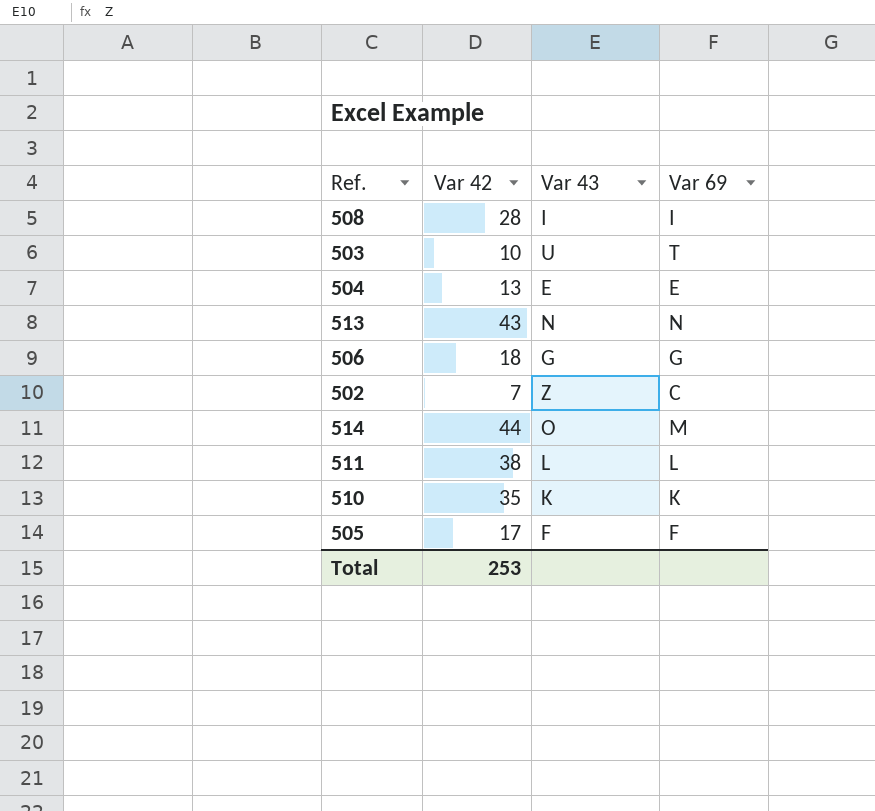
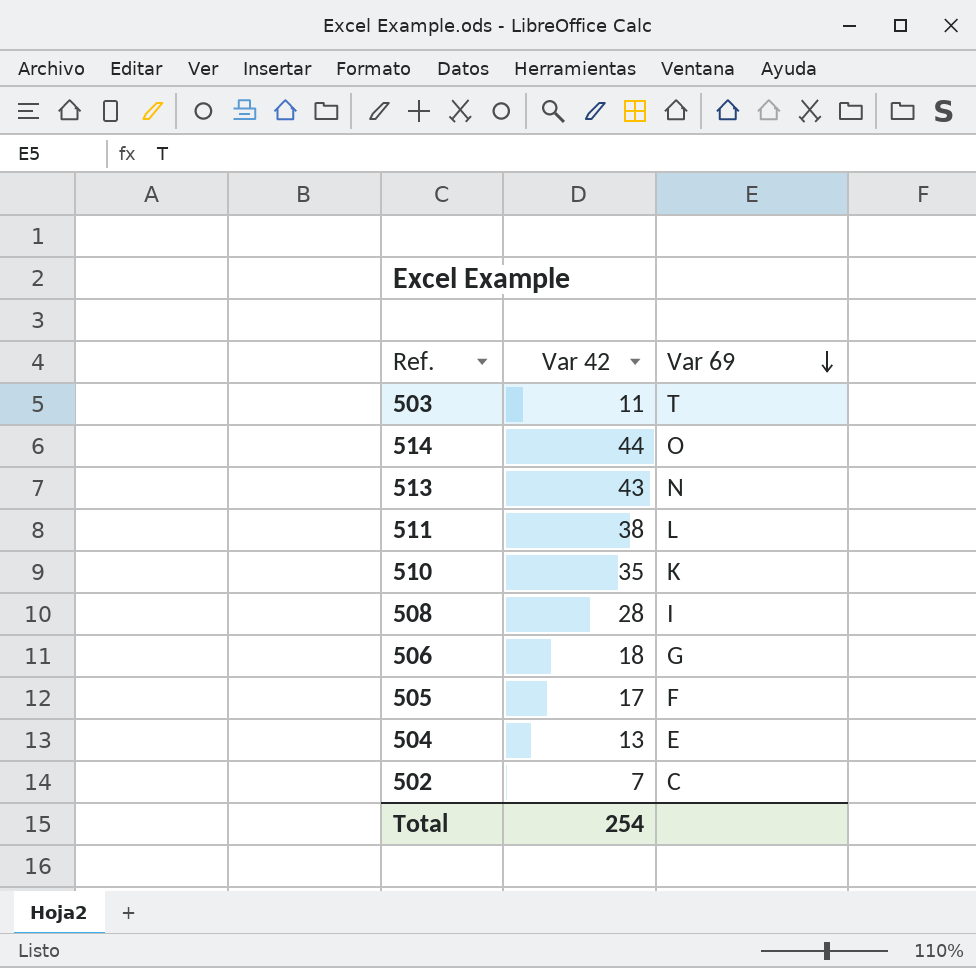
row order: none -> Var 69 descending
column Var 43 | position: 3 -> none
503 | Var 42: 10 -> 11
514 | Var 69: M -> O
Total | Var 42: 253 -> 254

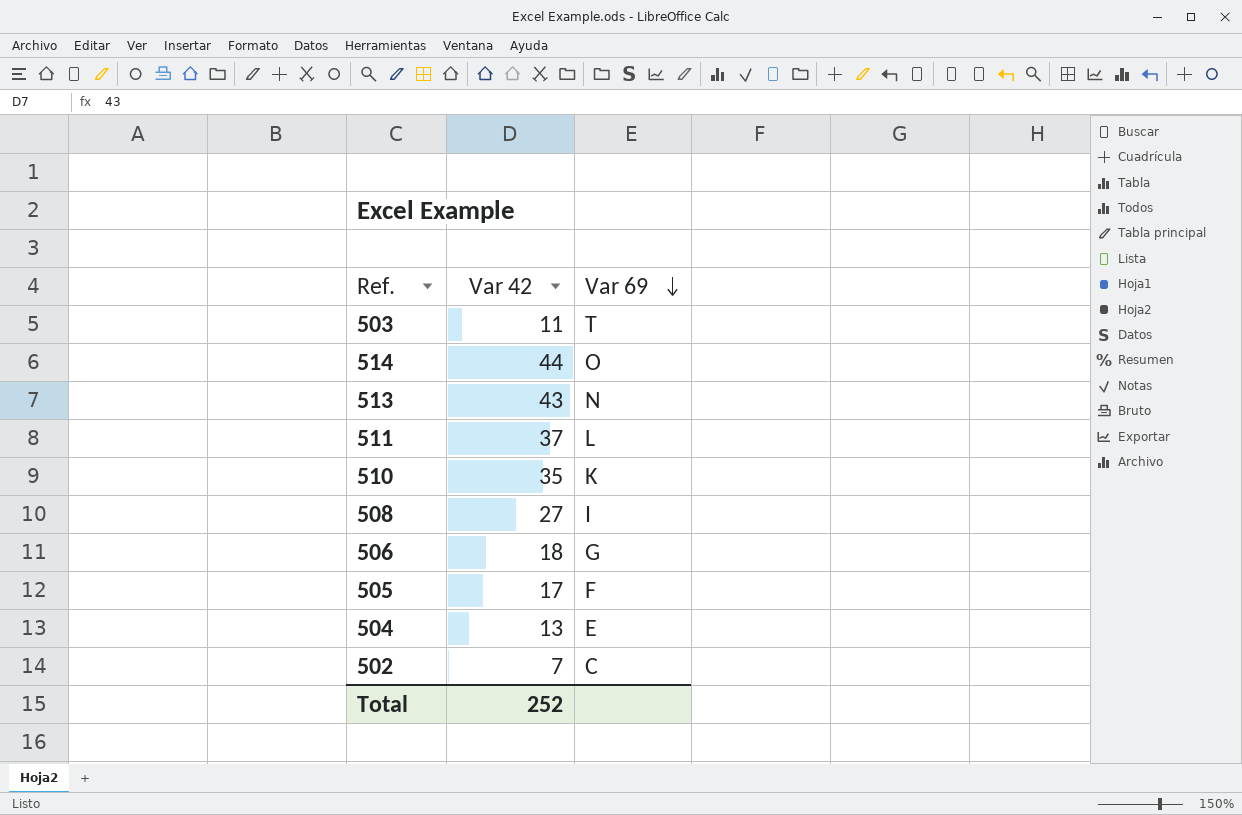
511 | Var 42: 38 -> 37
508 | Var 42: 28 -> 27
Total | Var 42: 254 -> 252

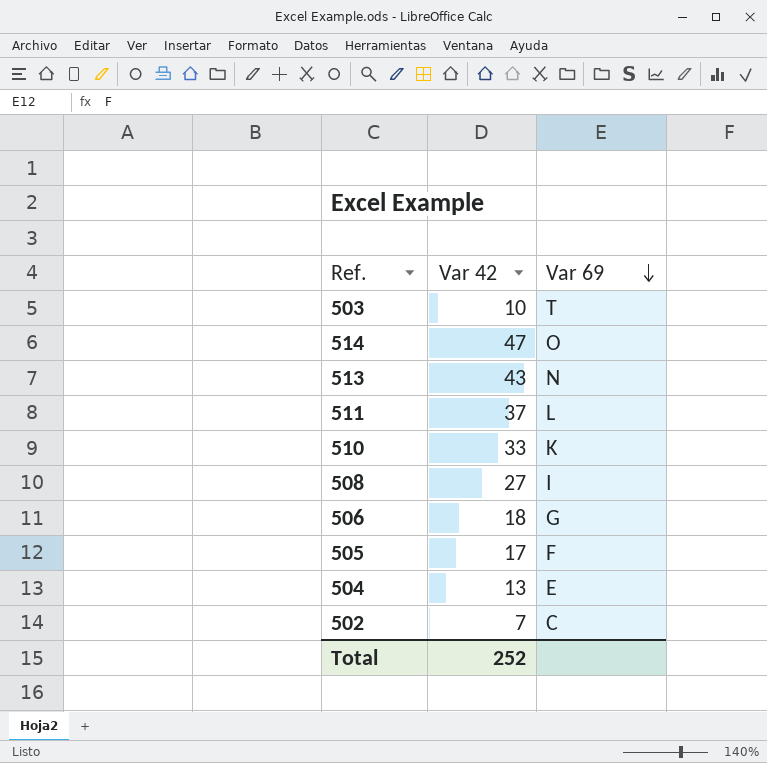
503 | Var 42: 11 -> 10
514 | Var 42: 44 -> 47
510 | Var 42: 35 -> 33

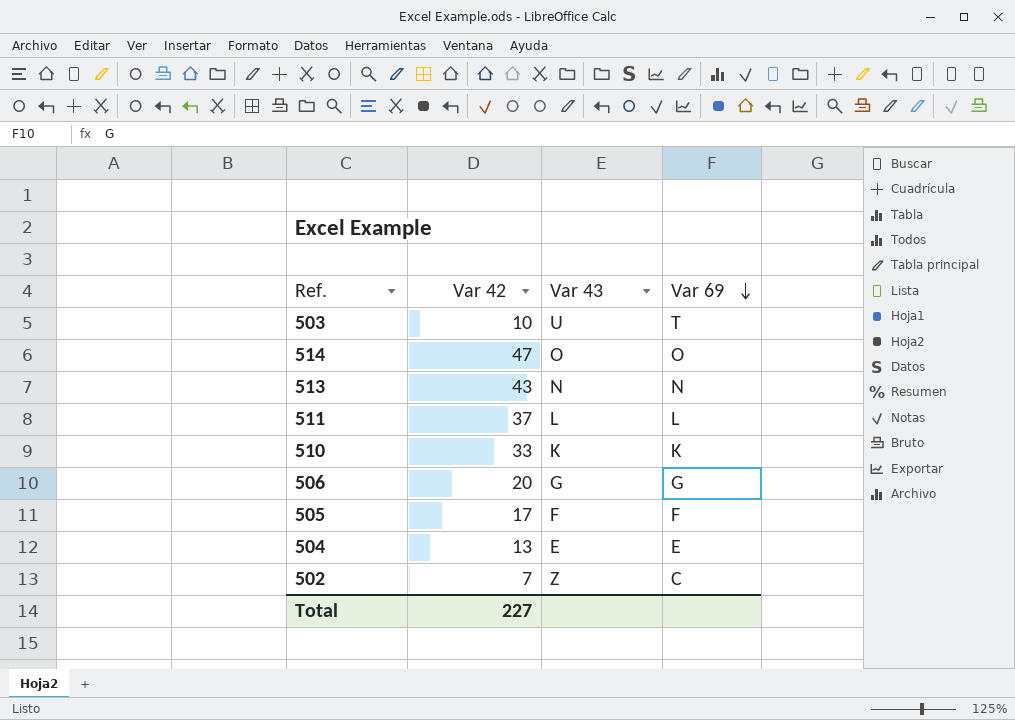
column Var 43 | position: none -> 3
row 508: 27 | I -> none
506 | Var 42: 18 -> 20
Total | Var 42: 252 -> 227

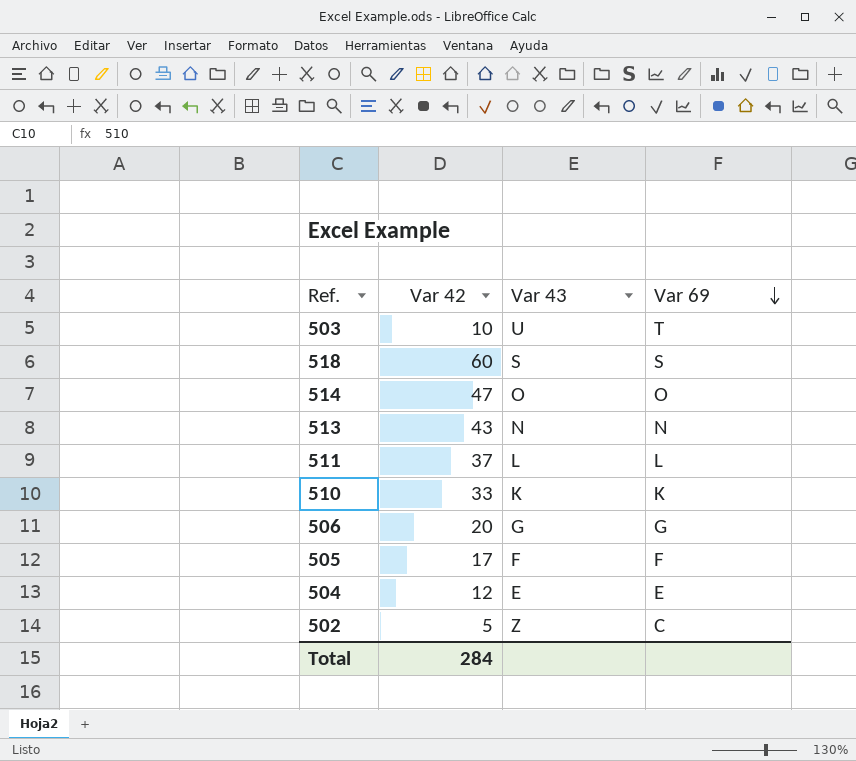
row 518: none -> 60 | S | S
504 | Var 42: 13 -> 12
502 | Var 42: 7 -> 5
Total | Var 42: 227 -> 284

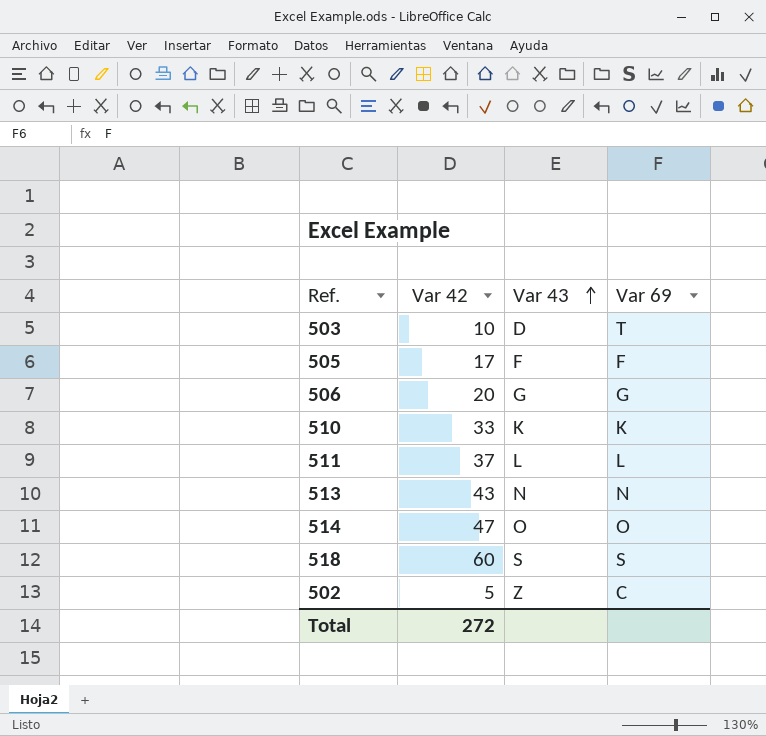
row order: Var 69 descending -> Var 43 ascending
row 504: 12 | E | E -> none
503 | Var 43: U -> D
Total | Var 42: 284 -> 272

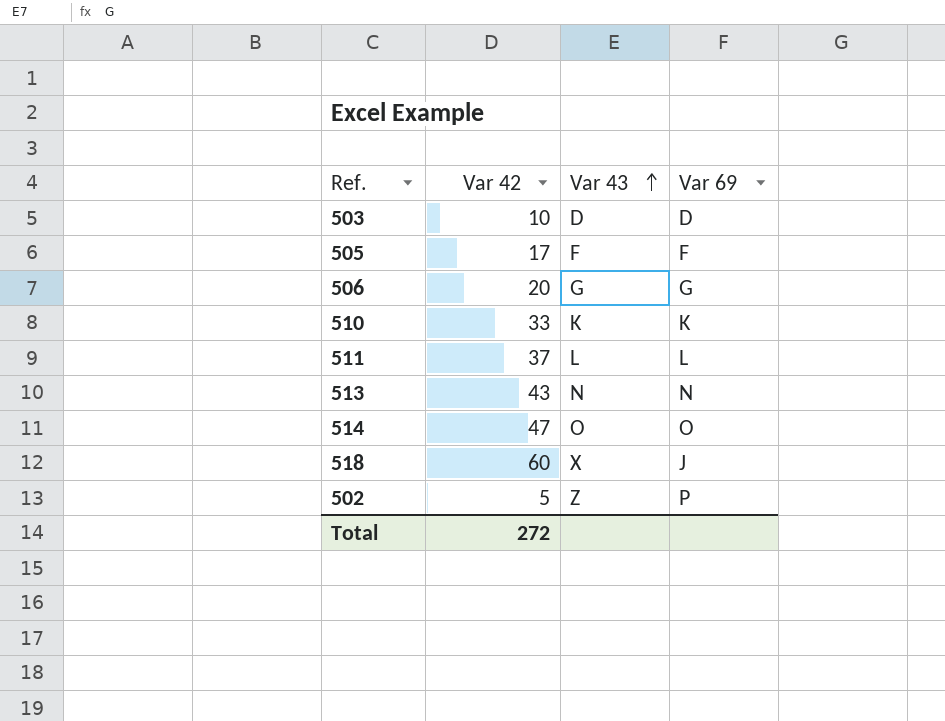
503 | Var 69: T -> D
518 | Var 43: S -> X
518 | Var 69: S -> J
502 | Var 69: C -> P

